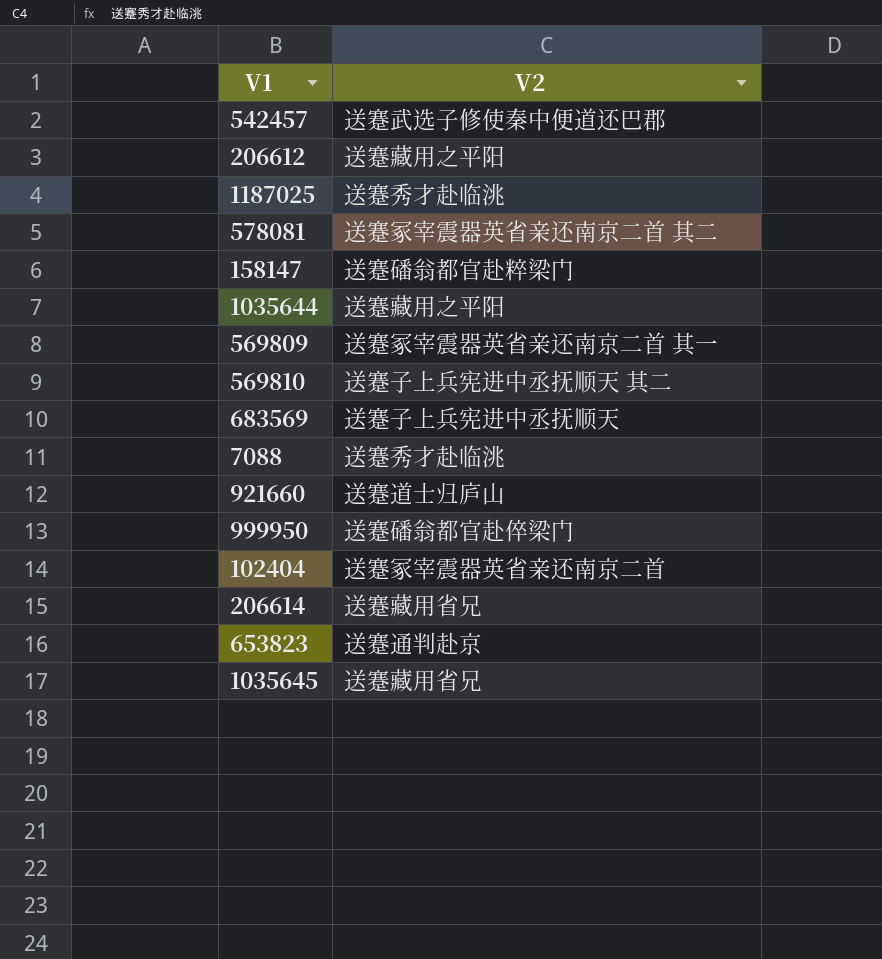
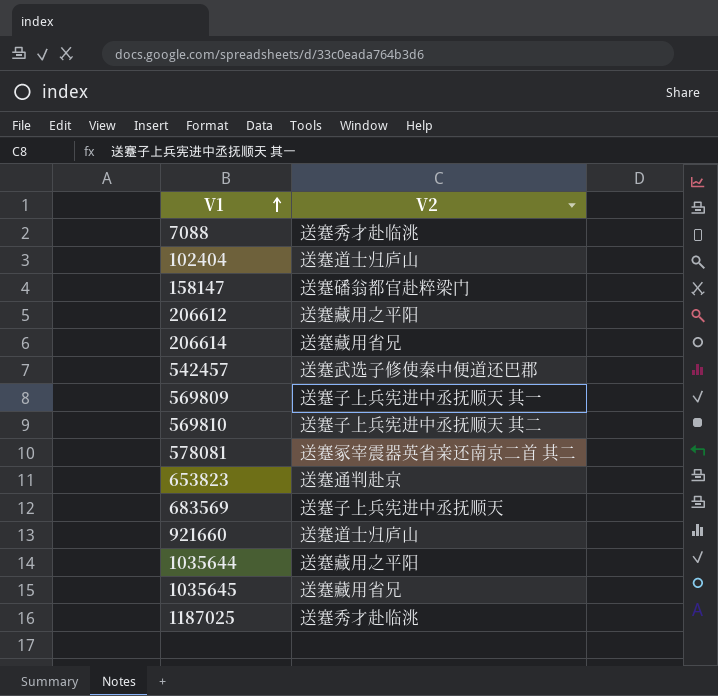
row order: none -> V1 ascending
row 999950: 送蹇磻翁都官赴倅梁门 -> none
102404 | V2: 送蹇冢宰震器英省亲还南京二首 -> 送蹇道士归庐山
569809 | V2: 送蹇冢宰震器英省亲还南京二首 其一 -> 送蹇子上兵宪进中丞抚顺天 其一

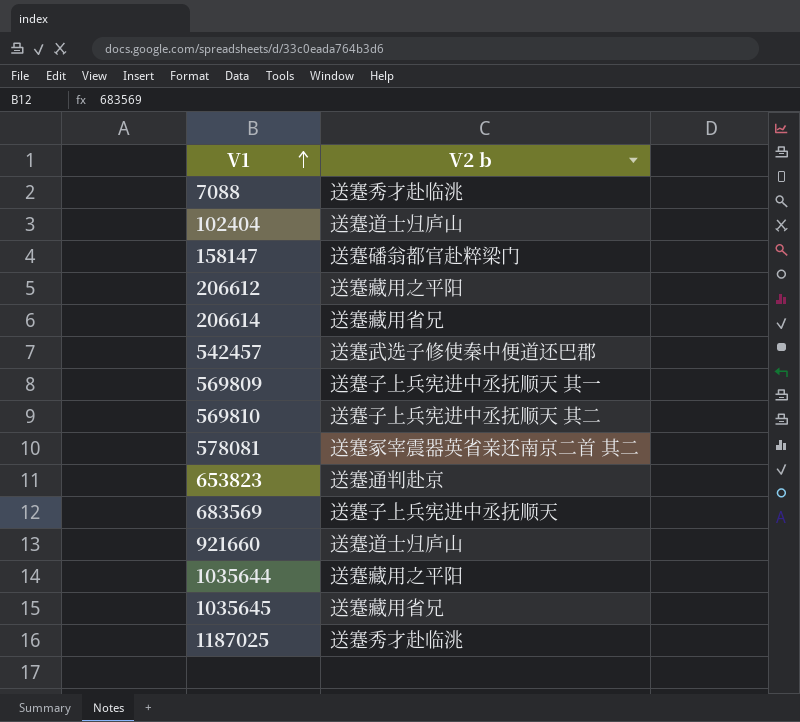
column name: V2 -> V2 b

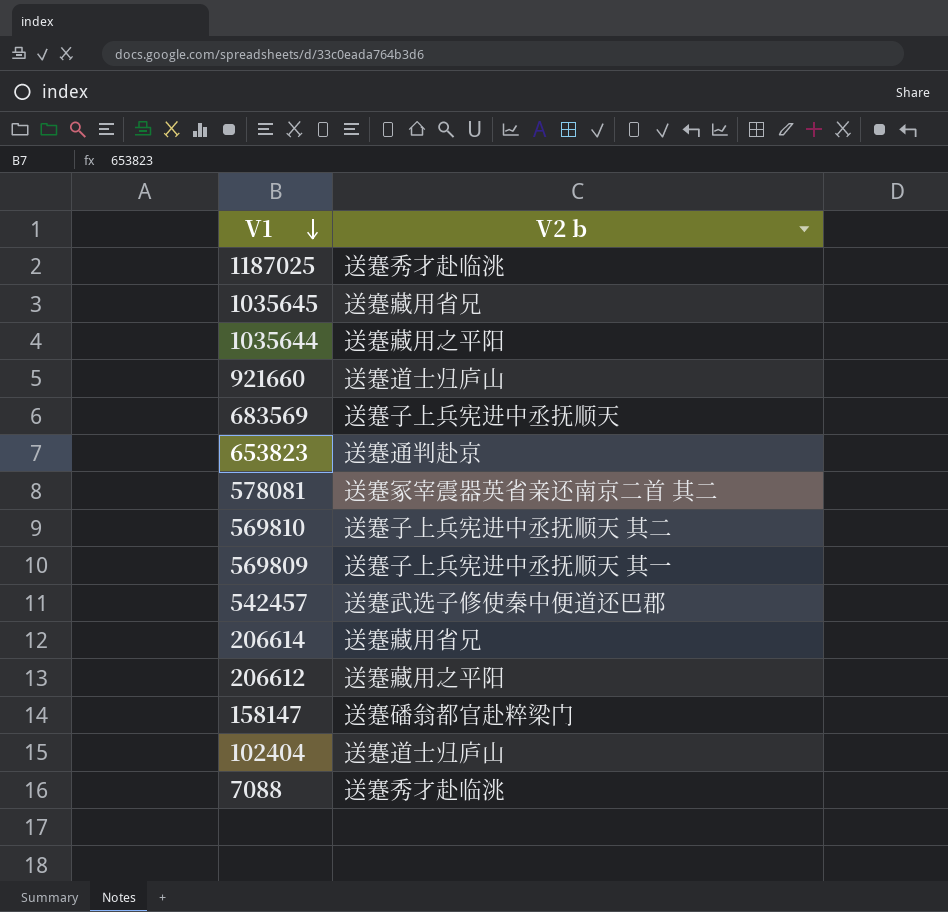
row order: V1 ascending -> V1 descending

